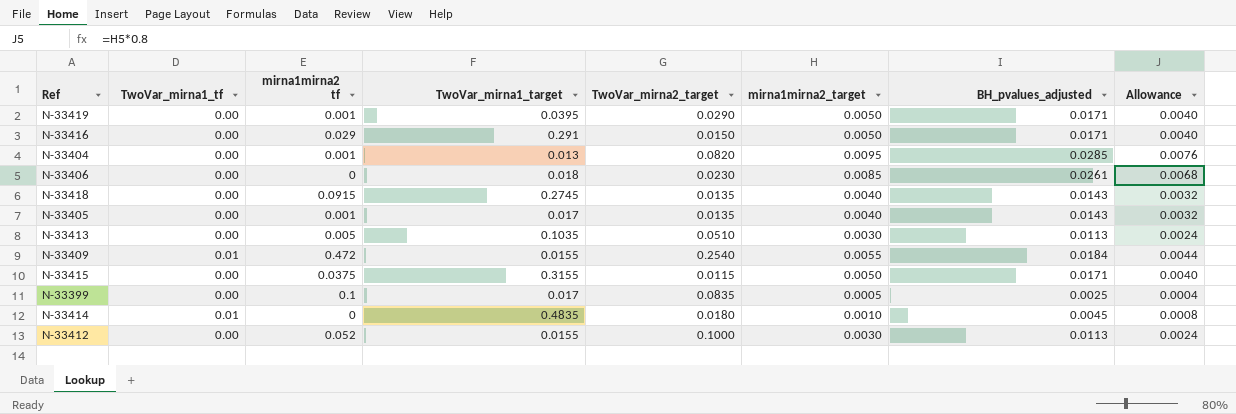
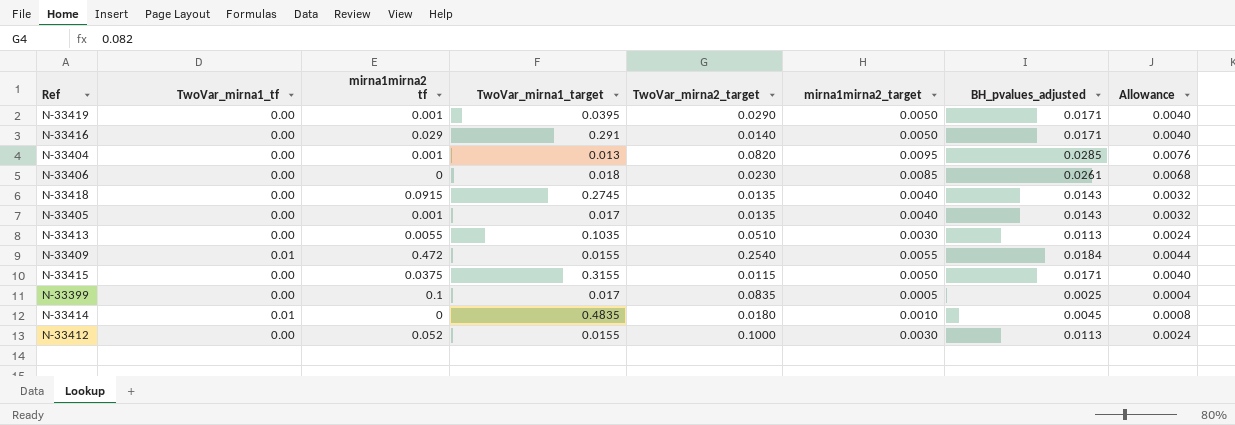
N-33416 | TwoVar_mirna2_target: 0.0150 -> 0.0140
N-33413 | mirna1mirna2 tf: 0.005 -> 0.0055

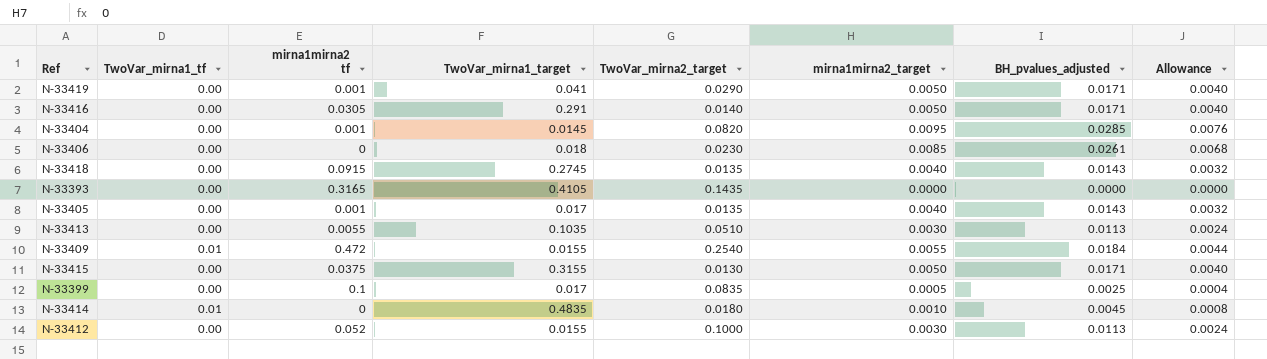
N-33419 | TwoVar_mirna1_target: 0.0395 -> 0.041
N-33416 | mirna1mirna2 tf: 0.029 -> 0.0305
N-33404 | TwoVar_mirna1_target: 0.013 -> 0.0145
row N-33393: none -> 0.00 | 0.3165 | 0.4105 | 0.1435 | 0.0000 | 0.0000 | 0.0000
N-33415 | TwoVar_mirna2_target: 0.0115 -> 0.0130

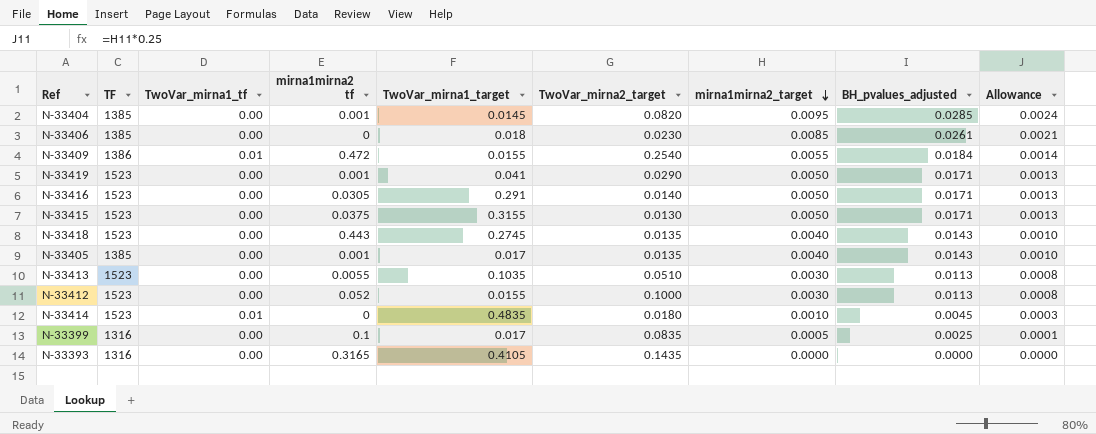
row order: none -> mirna1mirna2_target descending
column TF | position: none -> 2
column Allowance | formula: [mirna1mirna2_target] * 0.8 -> [mirna1mirna2_target] * 0.25
N-33418 | mirna1mirna2 tf: 0.0915 -> 0.443

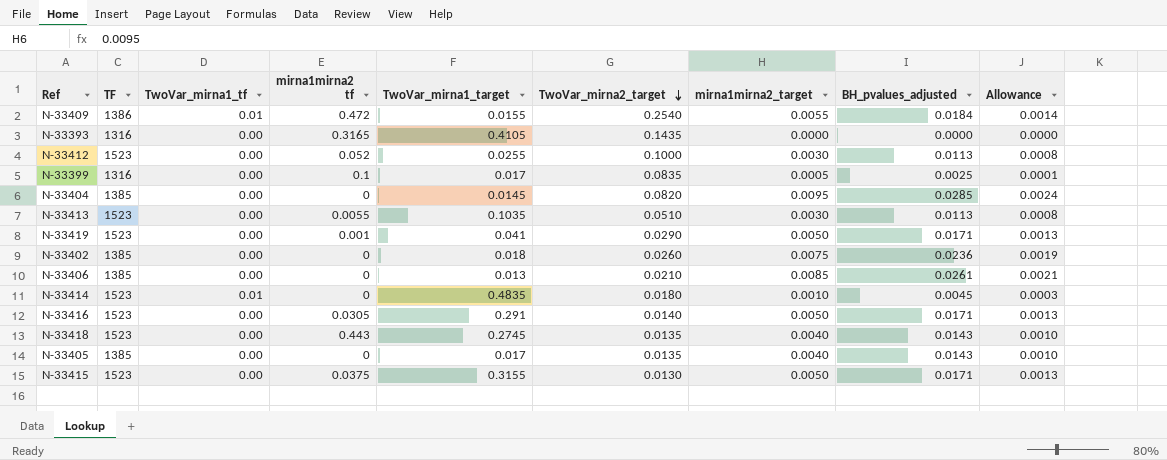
row order: mirna1mirna2_target descending -> TwoVar_mirna2_target descending
N-33412 | TwoVar_mirna1_target: 0.0155 -> 0.0255
N-33404 | mirna1mirna2 tf: 0.001 -> 0
row N-33402: none -> 1385 | 0.00 | 0 | 0.018 | 0.0260 | 0.0075 | 0.0236 | 0.0019
N-33406 | TwoVar_mirna1_target: 0.018 -> 0.013
N-33406 | TwoVar_mirna2_target: 0.0230 -> 0.0210
N-33405 | mirna1mirna2 tf: 0.001 -> 0

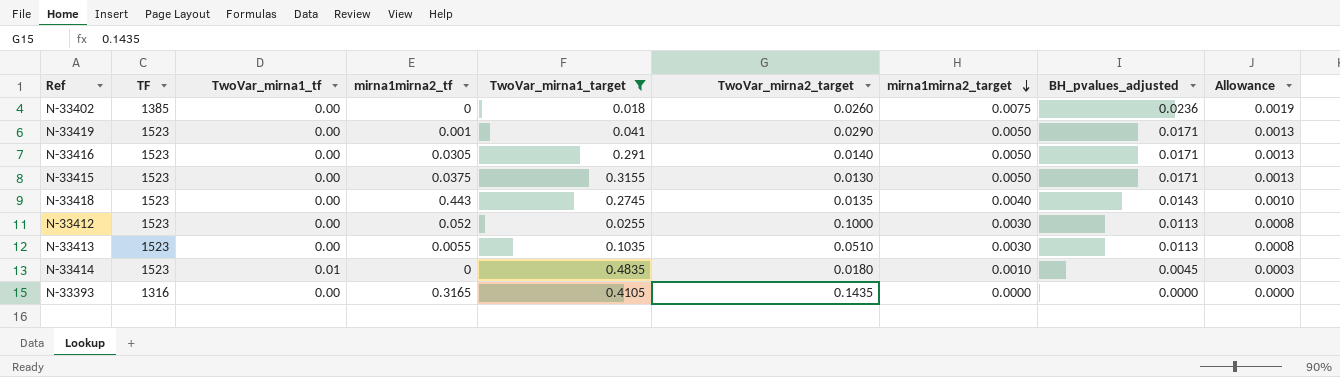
filter: none -> TwoVar_mirna1_target >= 0.018
row order: TwoVar_mirna2_target descending -> mirna1mirna2_target descending
column name: mirna1mirna2 tf -> mirna1mirna2_tf

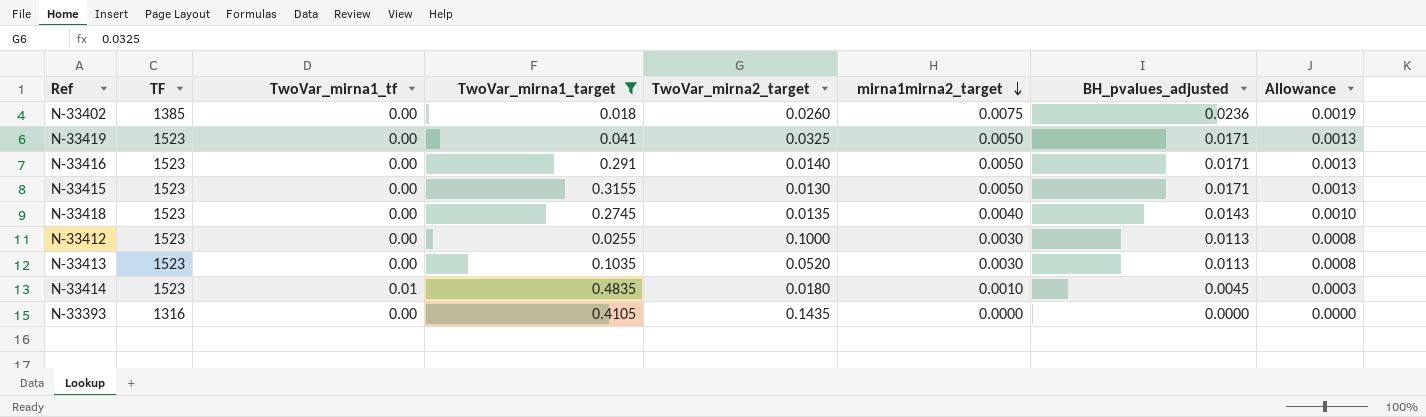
column mirna1mirna2_tf | position: 4 -> none
N-33419 | TwoVar_mirna2_target: 0.0290 -> 0.0325
N-33413 | TwoVar_mirna2_target: 0.0510 -> 0.0520

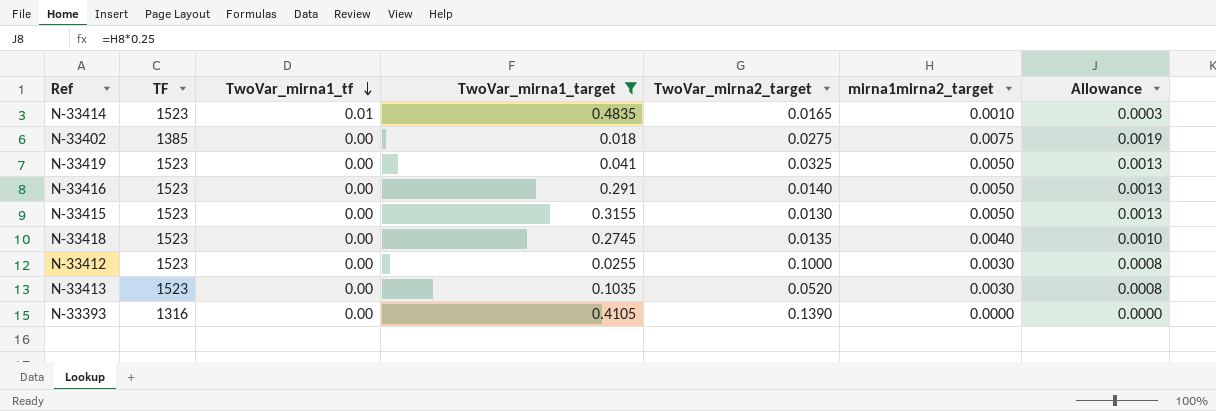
row order: mirna1mirna2_target descending -> TwoVar_mirna1_tf descending
column BH_pvalues_adjusted | position: 7 -> none
N-33414 | TwoVar_mirna2_target: 0.0180 -> 0.0165
N-33402 | TwoVar_mirna2_target: 0.0260 -> 0.0275
N-33393 | TwoVar_mirna2_target: 0.1435 -> 0.1390

